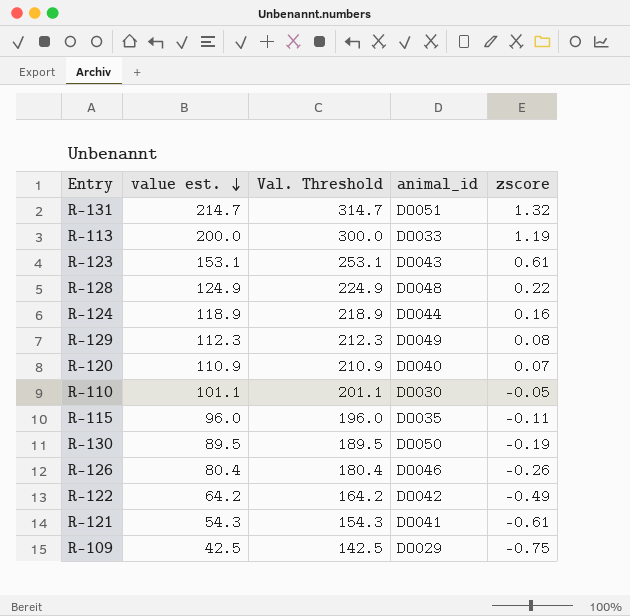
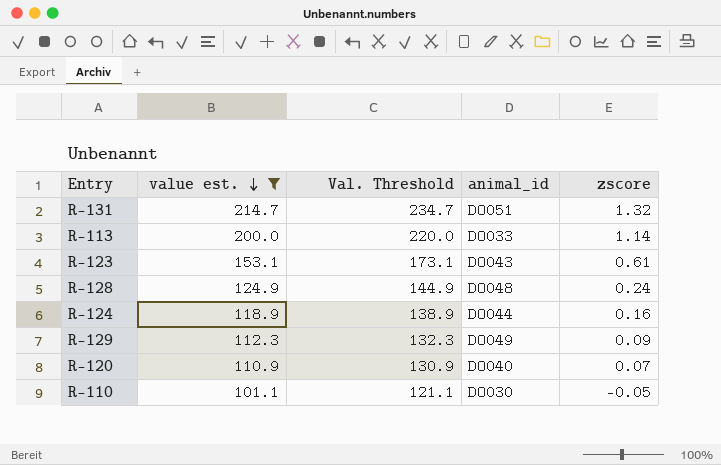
filter: none -> value est. >= 101.1
column Val. Threshold | formula: [value est.] + 100 -> [value est.] + 20
R-113 | zscore: 1.19 -> 1.14
R-128 | zscore: 0.22 -> 0.24
R-129 | zscore: 0.08 -> 0.09

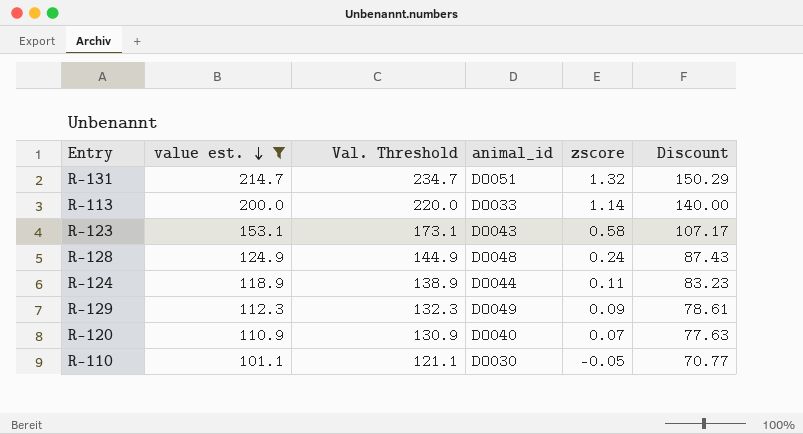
column Discount | formula: none -> [value est.] * 0.7
R-123 | zscore: 0.61 -> 0.58
R-124 | zscore: 0.16 -> 0.11

